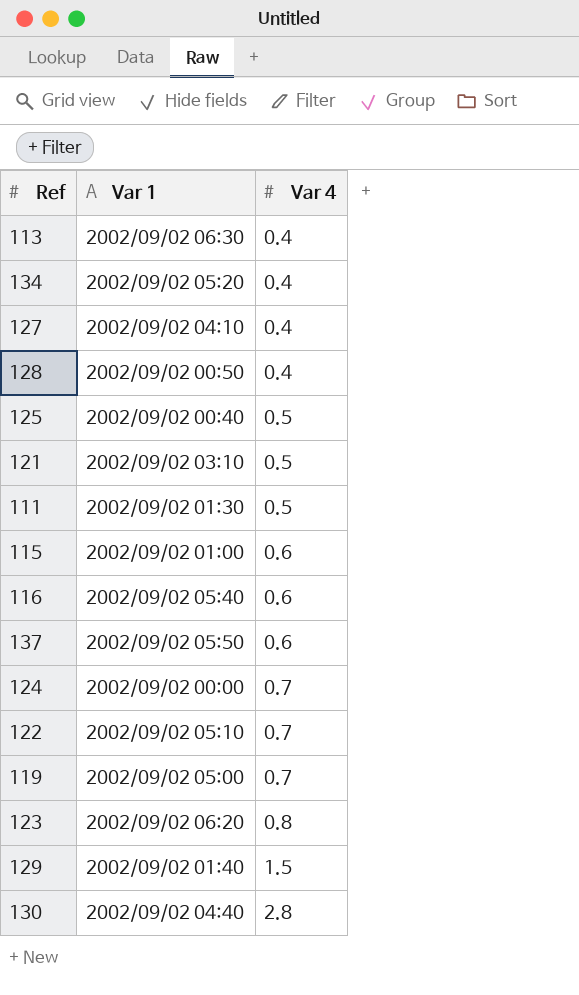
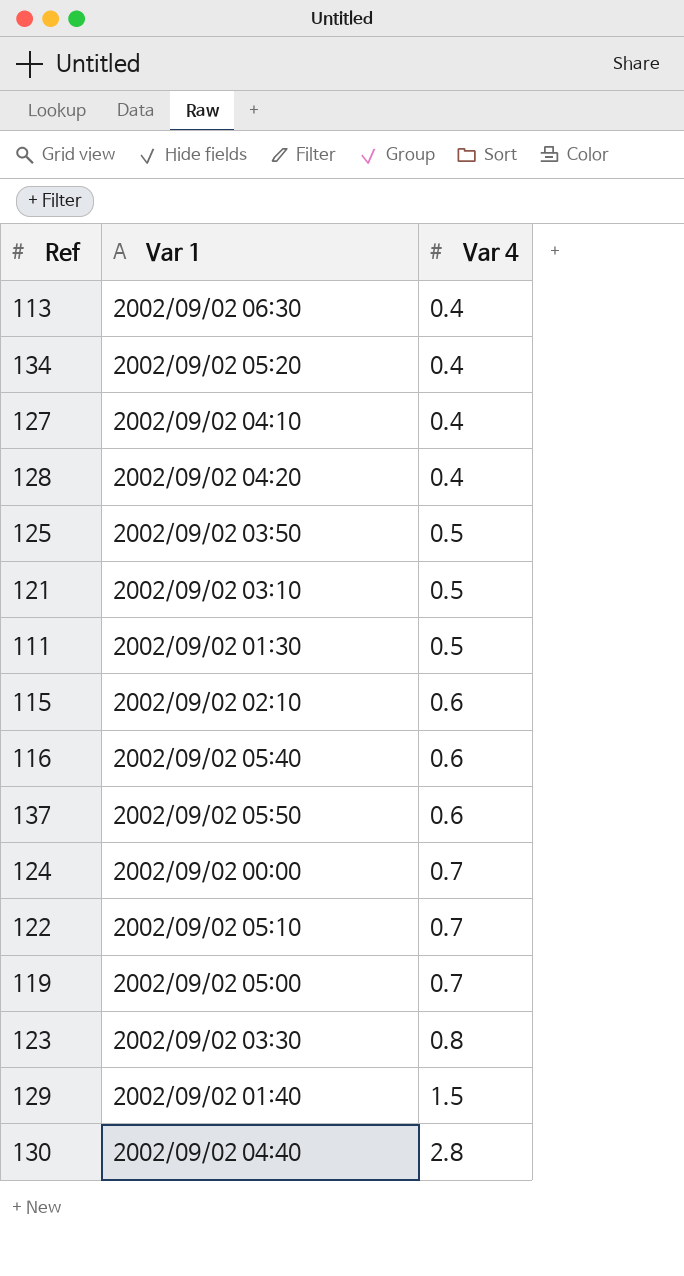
128 | Var 1: 2002/09/02 00:50 -> 2002/09/02 04:20
125 | Var 1: 2002/09/02 00:40 -> 2002/09/02 03:50
115 | Var 1: 2002/09/02 01:00 -> 2002/09/02 02:10
123 | Var 1: 2002/09/02 06:20 -> 2002/09/02 03:30

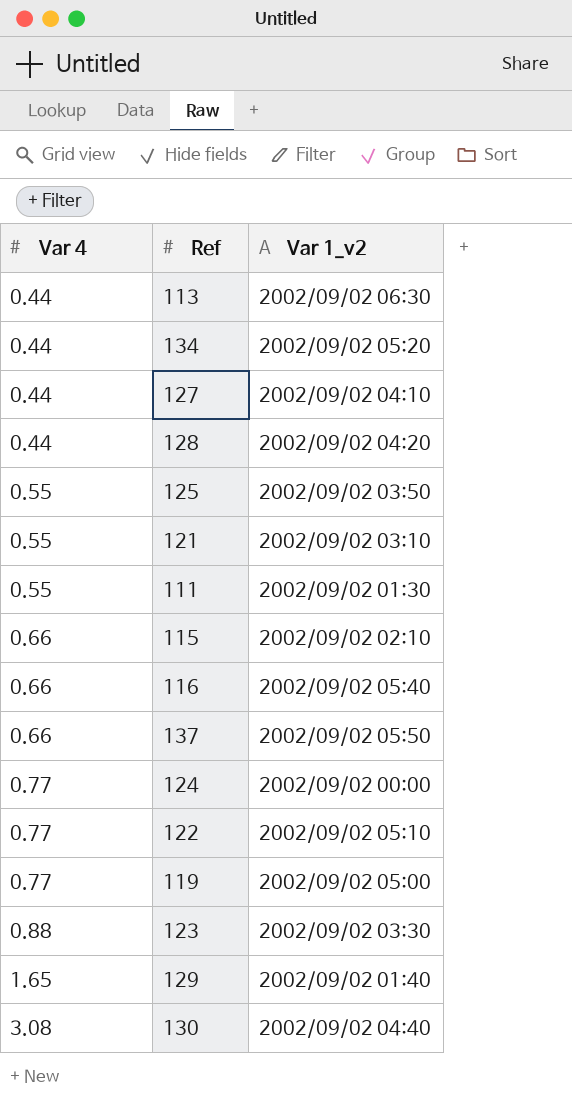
column Var 4 | position: 3 -> 1
column name: Var 1 -> Var 1_v2
113 | Var 4: 0.4 -> 0.44
134 | Var 4: 0.4 -> 0.44
127 | Var 4: 0.4 -> 0.44
128 | Var 4: 0.4 -> 0.44
125 | Var 4: 0.5 -> 0.55
121 | Var 4: 0.5 -> 0.55
111 | Var 4: 0.5 -> 0.55
115 | Var 4: 0.6 -> 0.66
116 | Var 4: 0.6 -> 0.66
137 | Var 4: 0.6 -> 0.66
124 | Var 4: 0.7 -> 0.77
122 | Var 4: 0.7 -> 0.77
119 | Var 4: 0.7 -> 0.77
123 | Var 4: 0.8 -> 0.88
129 | Var 4: 1.5 -> 1.65
130 | Var 4: 2.8 -> 3.08

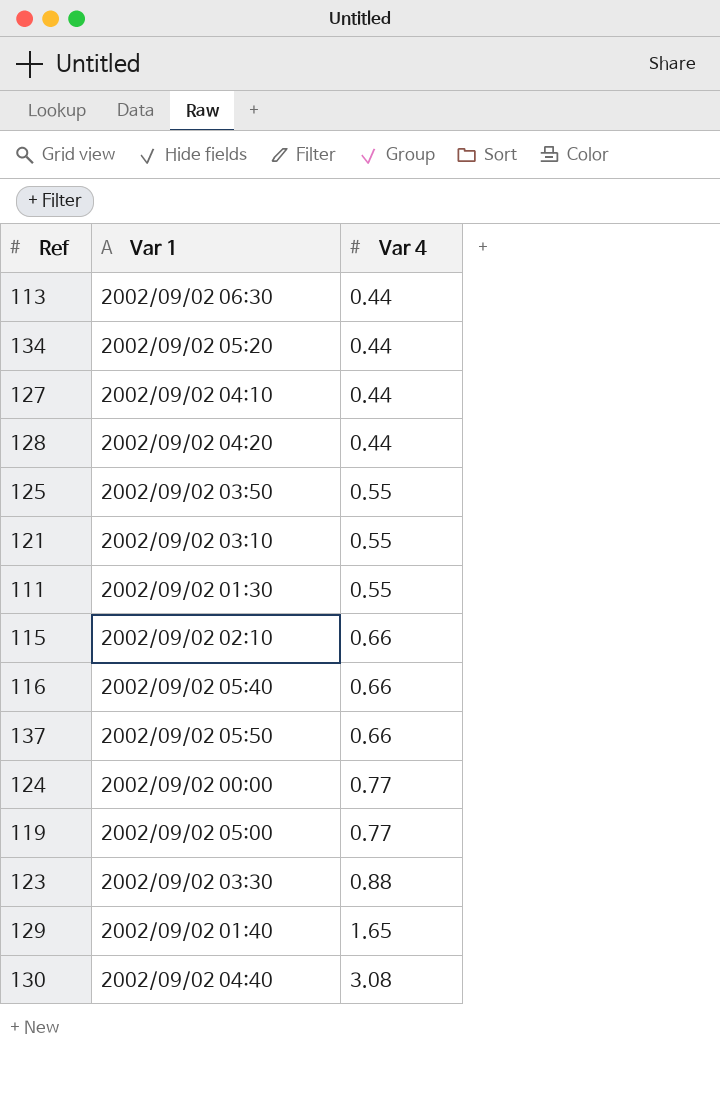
column name: Var 1_v2 -> Var 1
column Var 4 | position: 1 -> 3
row 122: 0.77 | 2002/09/02 05:10 -> none

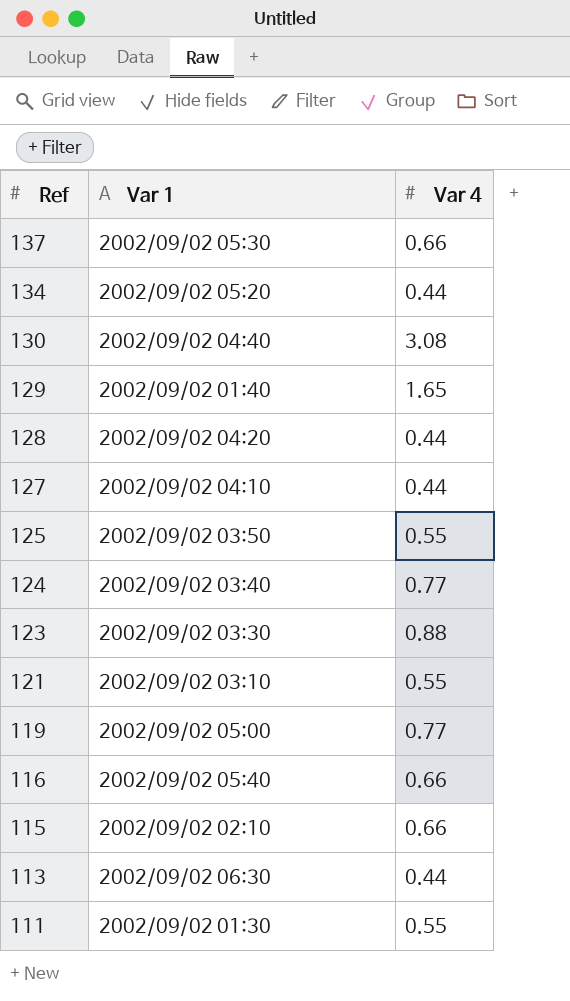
row order: Var 4 ascending -> Ref descending
137 | Var 1: 2002/09/02 05:50 -> 2002/09/02 05:30
124 | Var 1: 2002/09/02 00:00 -> 2002/09/02 03:40

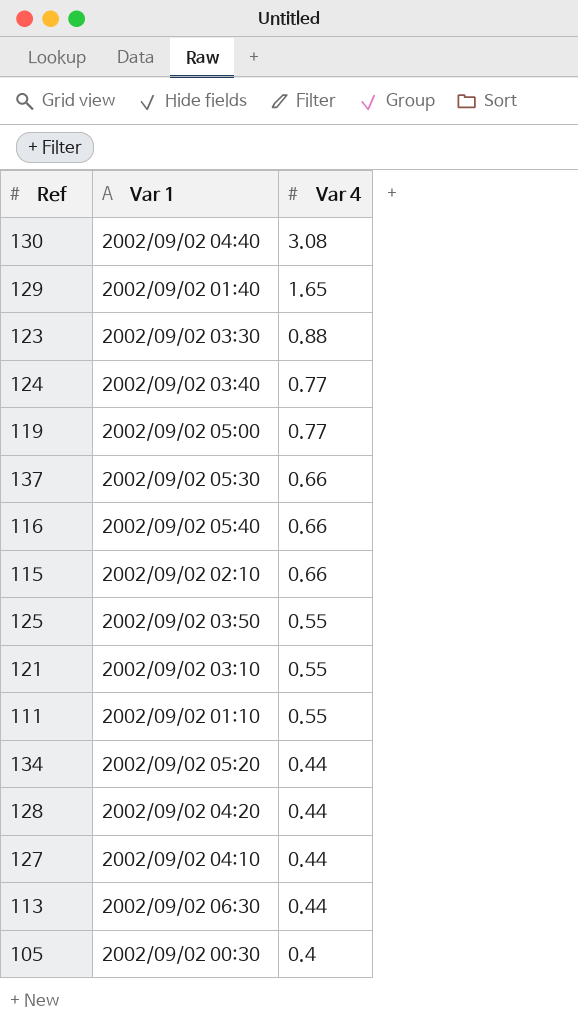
row order: Ref descending -> Var 4 descending
111 | Var 1: 2002/09/02 01:30 -> 2002/09/02 01:10
row 105: none -> 2002/09/02 00:30 | 0.4

